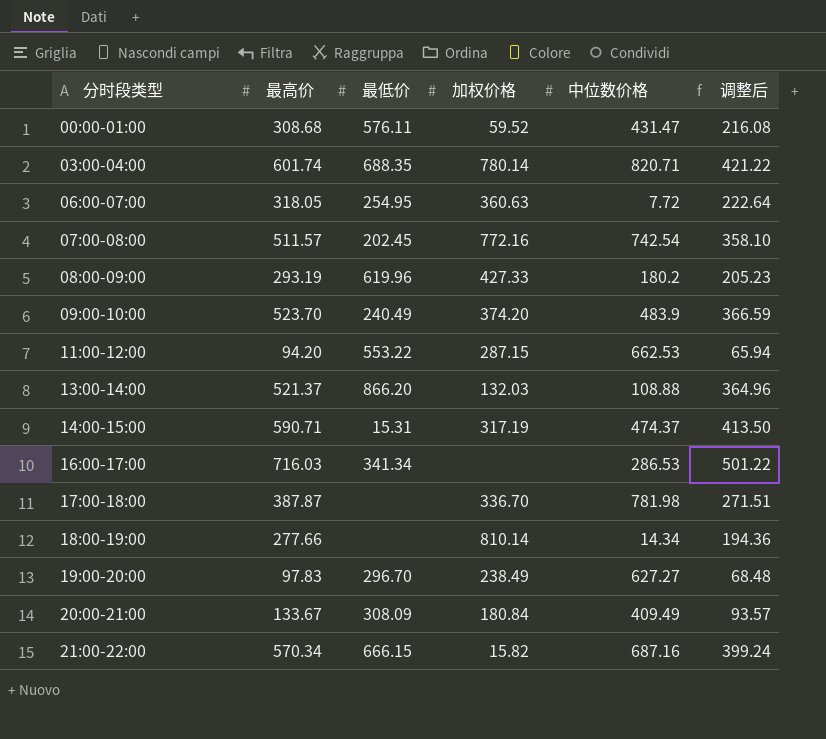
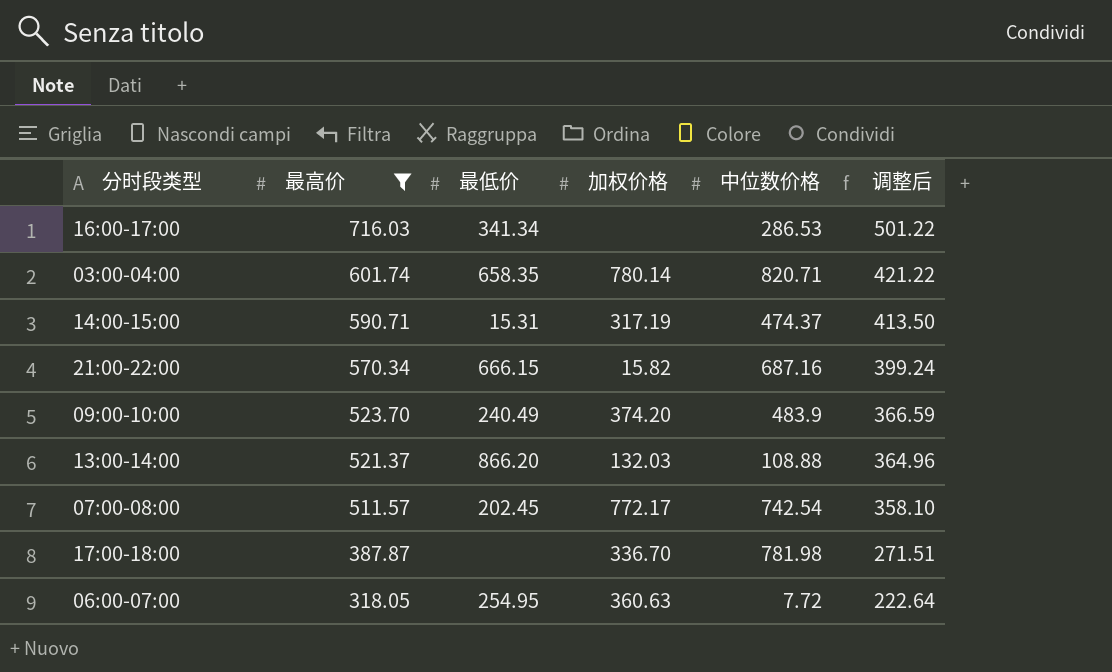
filter: none -> 最高价 >= 318.05
row order: 分时段类型 ascending -> 最高价 descending
03:00-04:00 | 最低价: 688.35 -> 658.35
07:00-08:00 | 加权价格: 772.16 -> 772.17

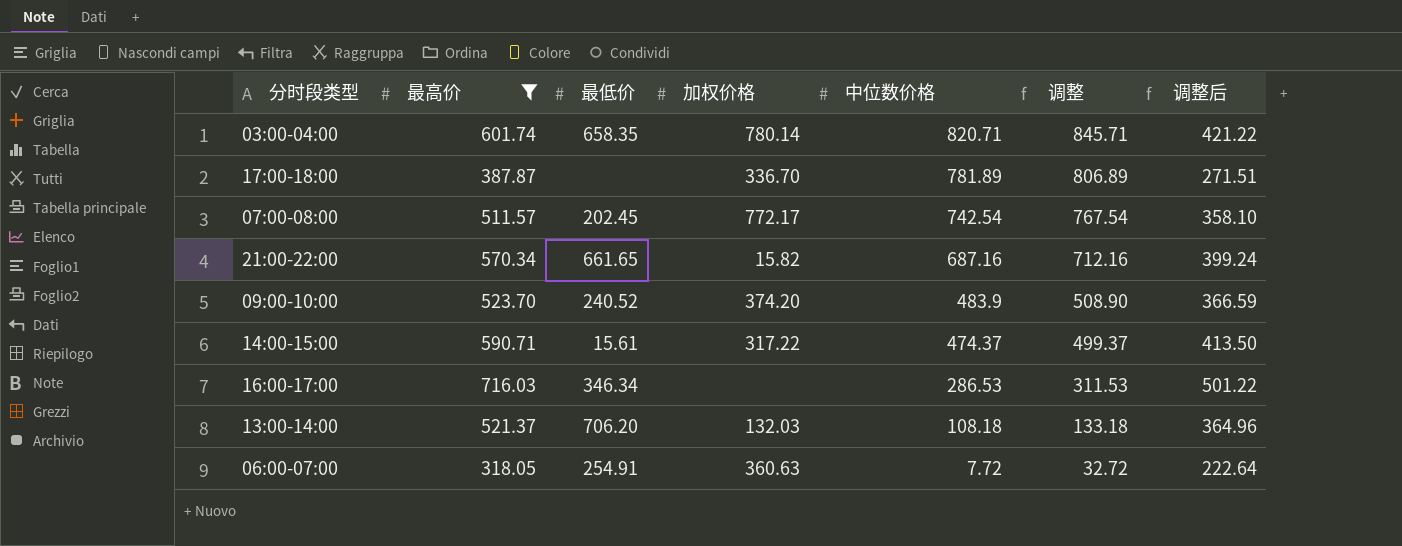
row order: 最高价 descending -> 中位数价格 descending
column 调整 | formula: none -> [中位数价格] + 25
17:00-18:00 | 中位数价格: 781.98 -> 781.89
21:00-22:00 | 最低价: 666.15 -> 661.65
09:00-10:00 | 最低价: 240.49 -> 240.52
14:00-15:00 | 最低价: 15.31 -> 15.61
14:00-15:00 | 加权价格: 317.19 -> 317.22
16:00-17:00 | 最低价: 341.34 -> 346.34
13:00-14:00 | 最低价: 866.20 -> 706.20
13:00-14:00 | 中位数价格: 108.88 -> 108.18
06:00-07:00 | 最低价: 254.95 -> 254.91

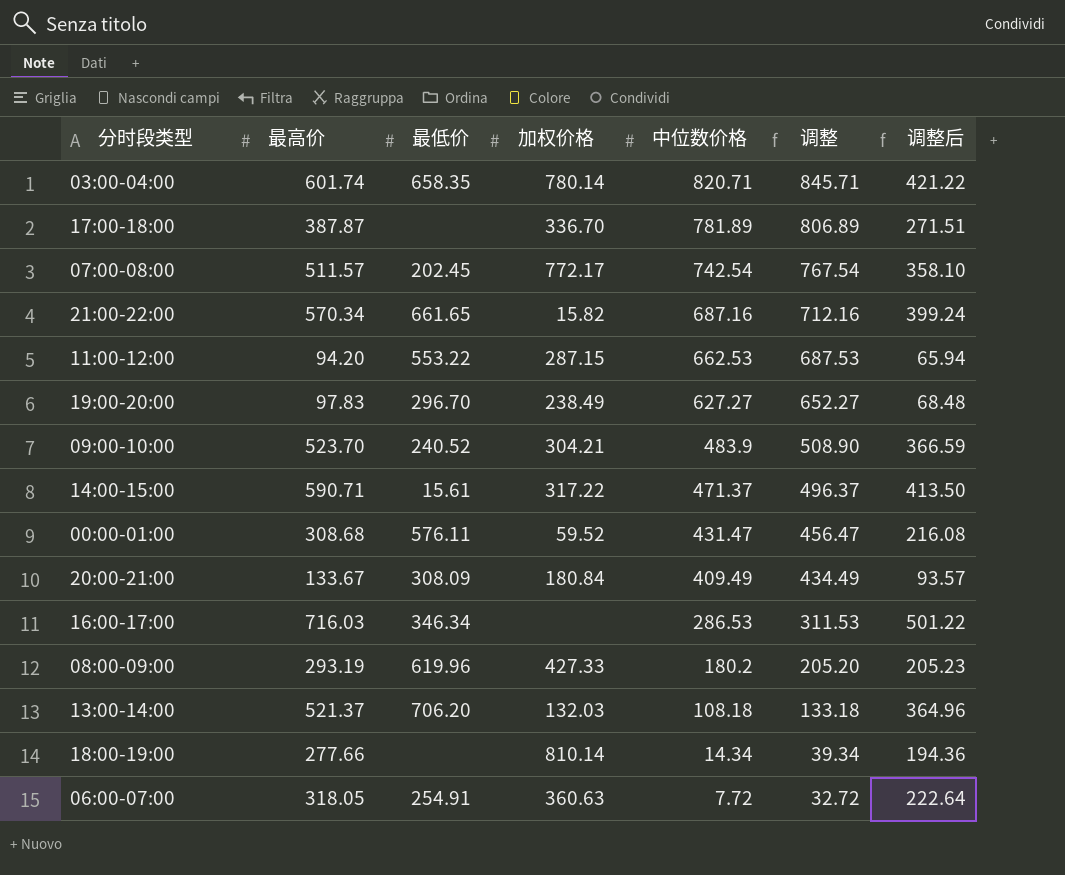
filter: 最高价 >= 318.05 -> none
09:00-10:00 | 加权价格: 374.20 -> 304.21
14:00-15:00 | 中位数价格: 474.37 -> 471.37
14:00-15:00 | 调整: 499.37 -> 496.37

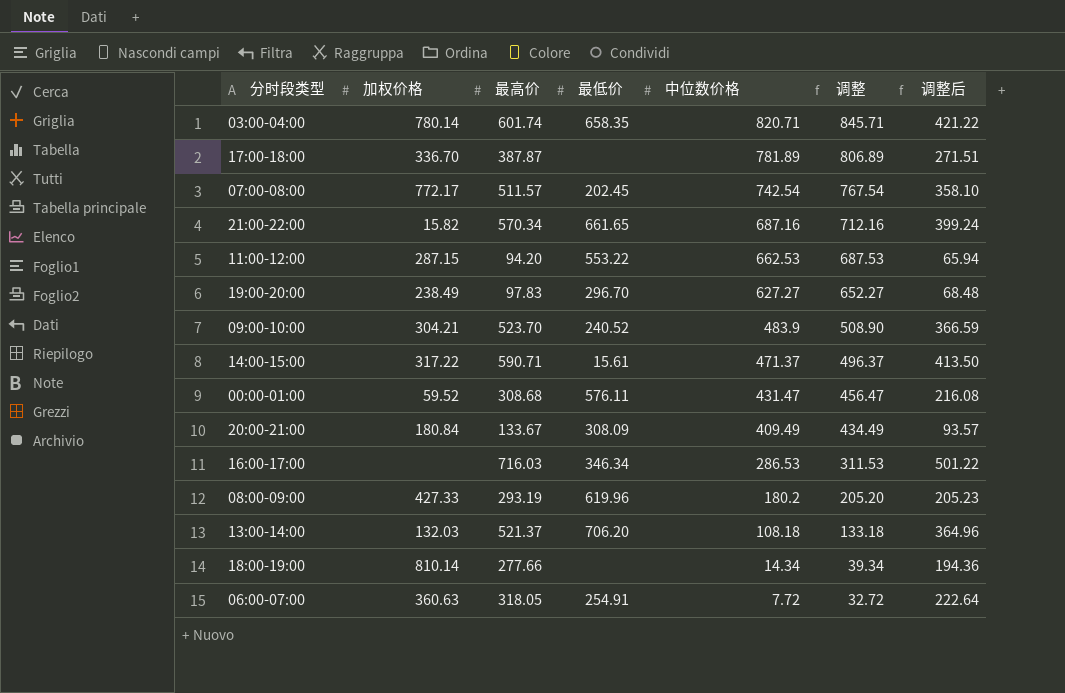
column 加权价格 | position: 4 -> 2

